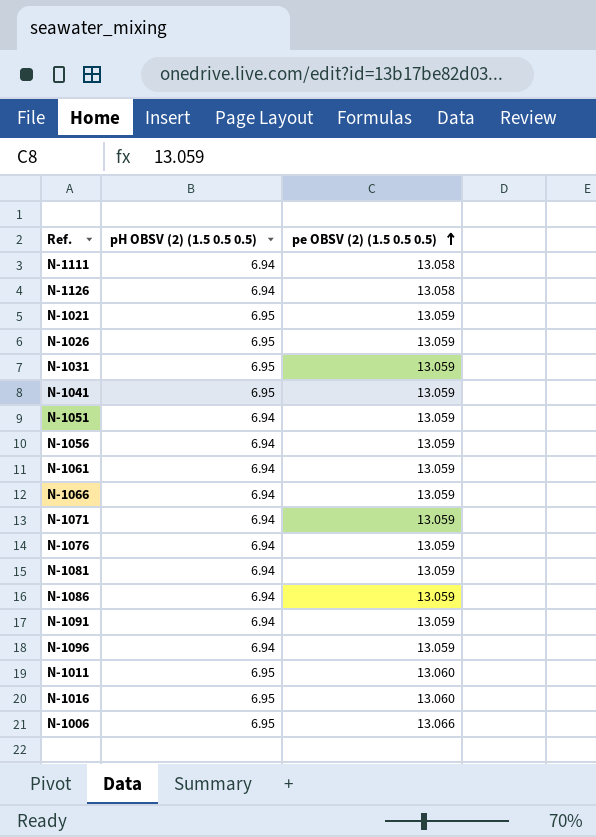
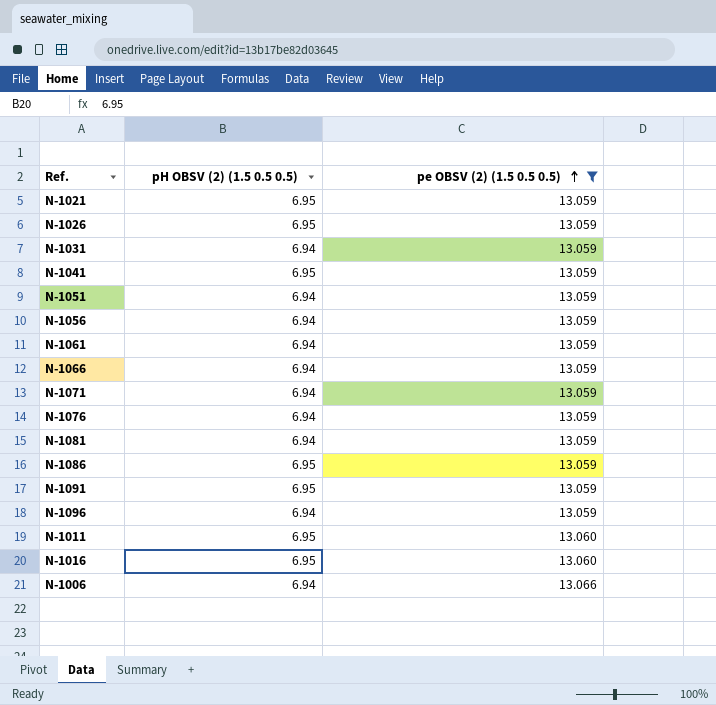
filter: none -> pe OBSV (2) (1.5 0.5 0.5) != 13.058
N-1031 | pH OBSV (2) (1.5 0.5 0.5): 6.95 -> 6.94
N-1086 | pH OBSV (2) (1.5 0.5 0.5): 6.94 -> 6.95
N-1091 | pH OBSV (2) (1.5 0.5 0.5): 6.94 -> 6.95
N-1006 | pH OBSV (2) (1.5 0.5 0.5): 6.95 -> 6.94

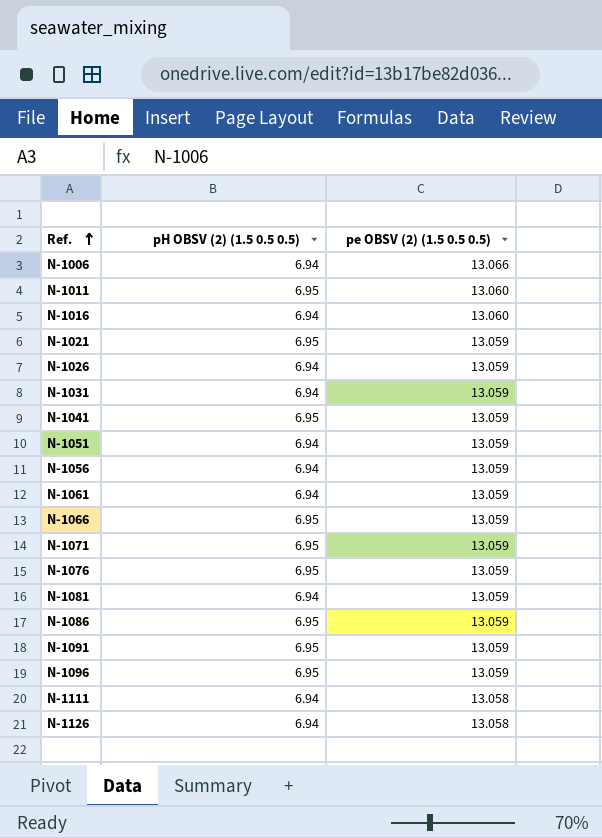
filter: pe OBSV (2) (1.5 0.5 0.5) != 13.058 -> none
row order: pe OBSV (2) (1.5 0.5 0.5) ascending -> Ref. ascending
N-1016 | pH OBSV (2) (1.5 0.5 0.5): 6.95 -> 6.94
N-1026 | pH OBSV (2) (1.5 0.5 0.5): 6.95 -> 6.94
N-1066 | pH OBSV (2) (1.5 0.5 0.5): 6.94 -> 6.95
N-1071 | pH OBSV (2) (1.5 0.5 0.5): 6.94 -> 6.95
N-1076 | pH OBSV (2) (1.5 0.5 0.5): 6.94 -> 6.95
N-1096 | pH OBSV (2) (1.5 0.5 0.5): 6.94 -> 6.95

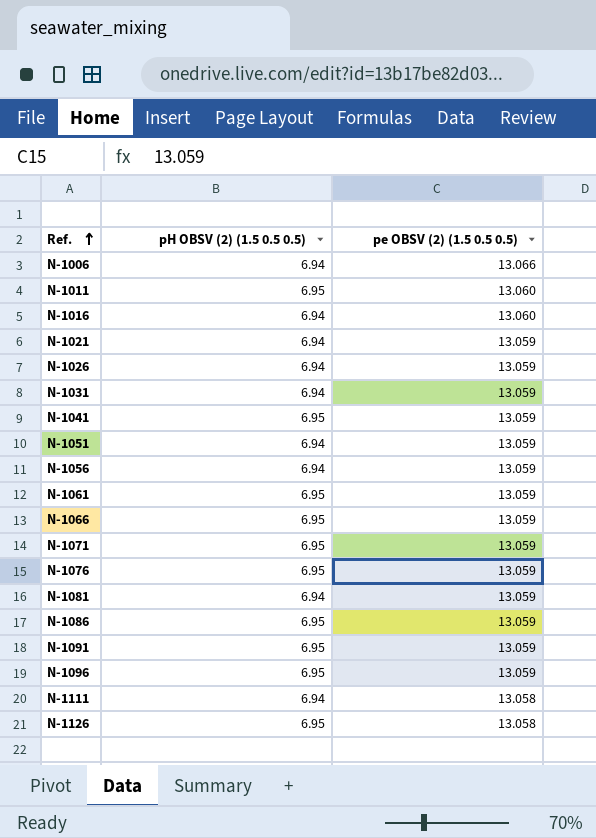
N-1021 | pH OBSV (2) (1.5 0.5 0.5): 6.95 -> 6.94
N-1061 | pH OBSV (2) (1.5 0.5 0.5): 6.94 -> 6.95
N-1126 | pH OBSV (2) (1.5 0.5 0.5): 6.94 -> 6.95

